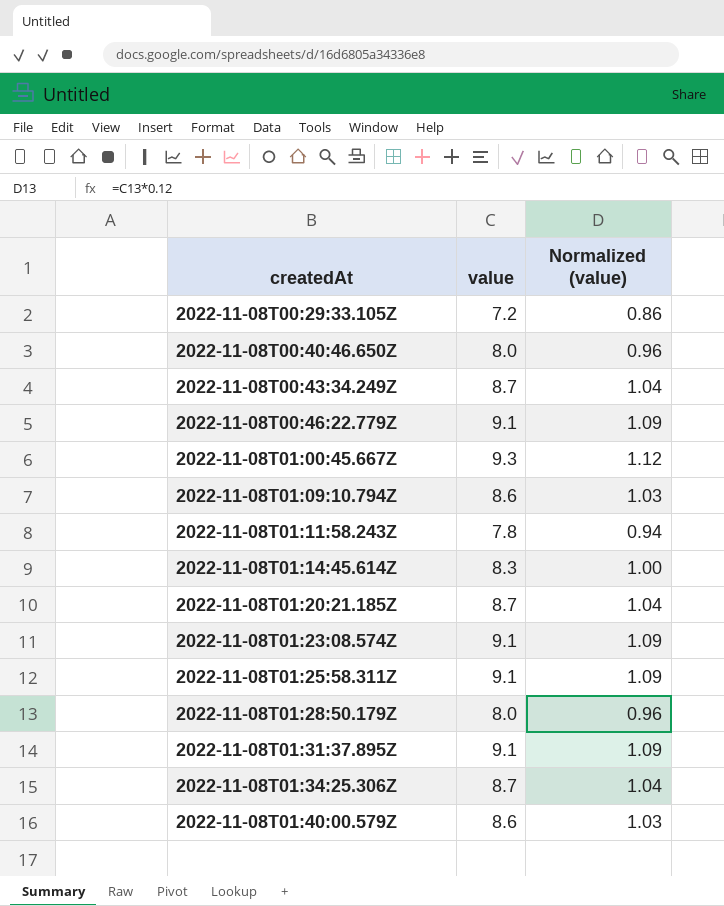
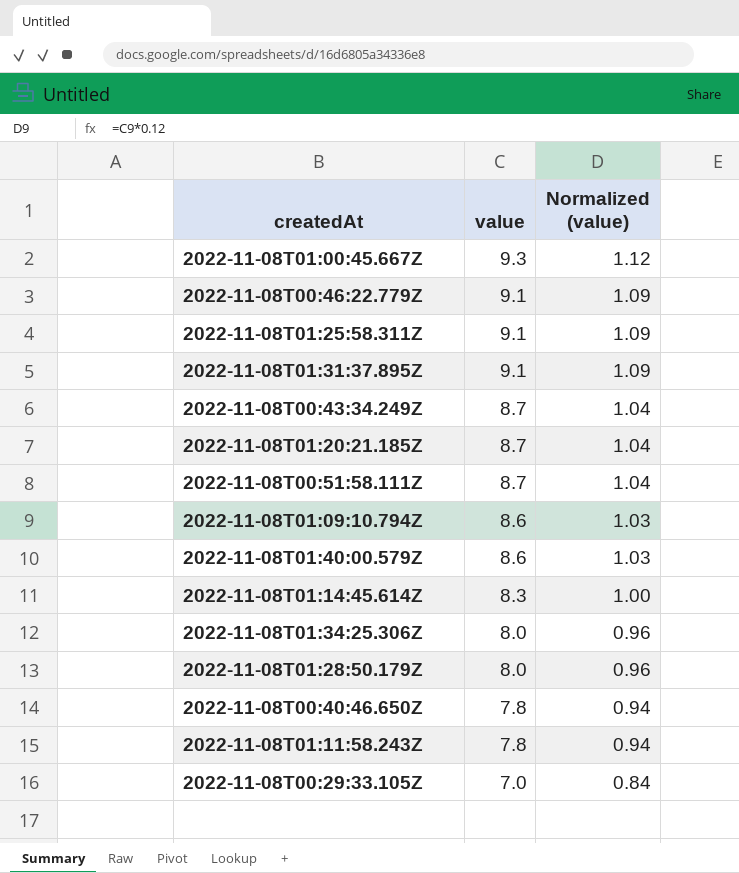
row order: createdAt ascending -> value descending
row 2022-11-08T01:23:08.574Z: 9.1 | 1.09 -> none
row 2022-11-08T00:51:58.111Z: none -> 8.7 | 1.04
2022-11-08T01:34:25.306Z | value: 8.7 -> 8.0
2022-11-08T01:34:25.306Z | Normalized (value): 1.04 -> 0.96
2022-11-08T00:40:46.650Z | value: 8.0 -> 7.8
2022-11-08T00:40:46.650Z | Normalized (value): 0.96 -> 0.94
2022-11-08T00:29:33.105Z | value: 7.2 -> 7.0
2022-11-08T00:29:33.105Z | Normalized (value): 0.86 -> 0.84

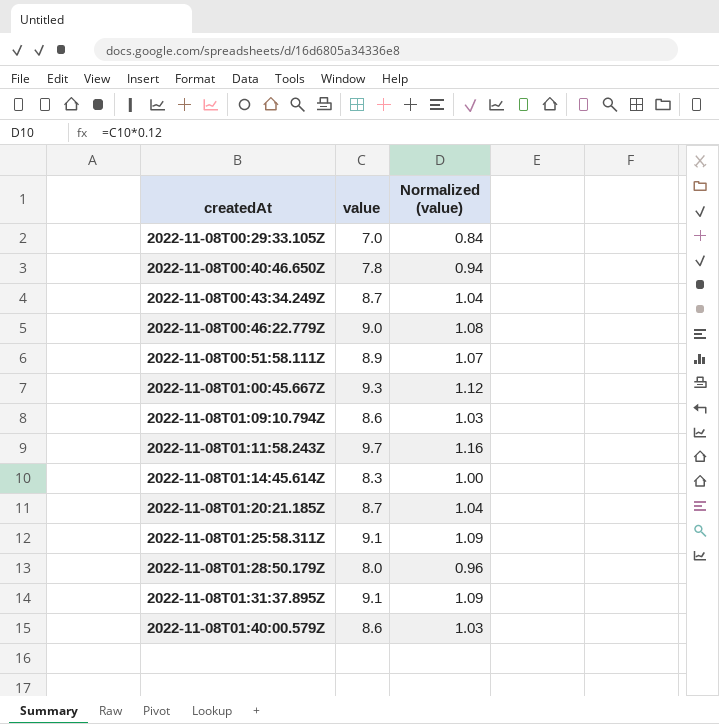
row order: value descending -> createdAt ascending
row 2022-11-08T01:34:25.306Z: 8.0 | 0.96 -> none
2022-11-08T00:46:22.779Z | value: 9.1 -> 9.0
2022-11-08T00:46:22.779Z | Normalized (value): 1.09 -> 1.08
2022-11-08T00:51:58.111Z | value: 8.7 -> 8.9
2022-11-08T00:51:58.111Z | Normalized (value): 1.04 -> 1.07
2022-11-08T01:11:58.243Z | value: 7.8 -> 9.7
2022-11-08T01:11:58.243Z | Normalized (value): 0.94 -> 1.16

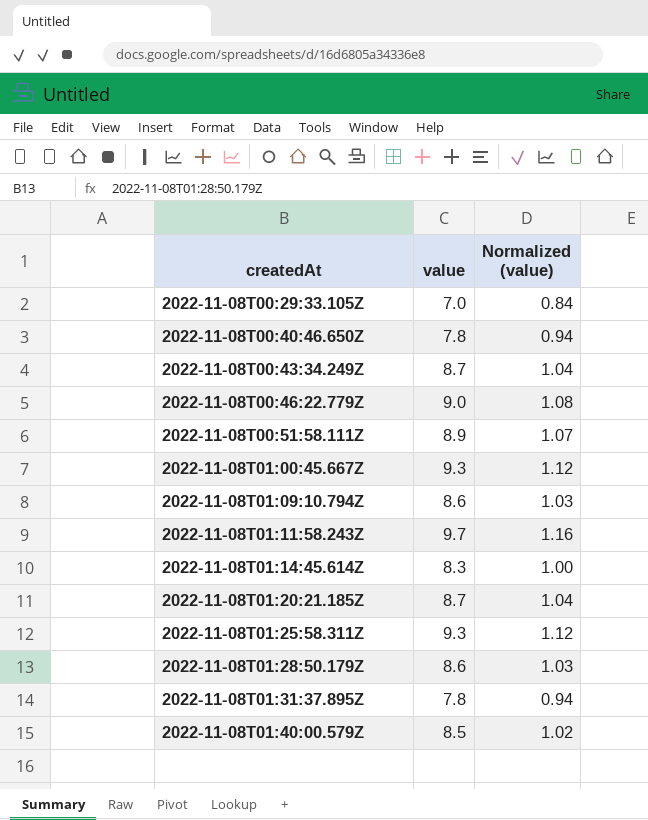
2022-11-08T01:25:58.311Z | value: 9.1 -> 9.3
2022-11-08T01:25:58.311Z | Normalized (value): 1.09 -> 1.12
2022-11-08T01:28:50.179Z | value: 8.0 -> 8.6
2022-11-08T01:28:50.179Z | Normalized (value): 0.96 -> 1.03
2022-11-08T01:31:37.895Z | value: 9.1 -> 7.8
2022-11-08T01:31:37.895Z | Normalized (value): 1.09 -> 0.94
2022-11-08T01:40:00.579Z | value: 8.6 -> 8.5
2022-11-08T01:40:00.579Z | Normalized (value): 1.03 -> 1.02

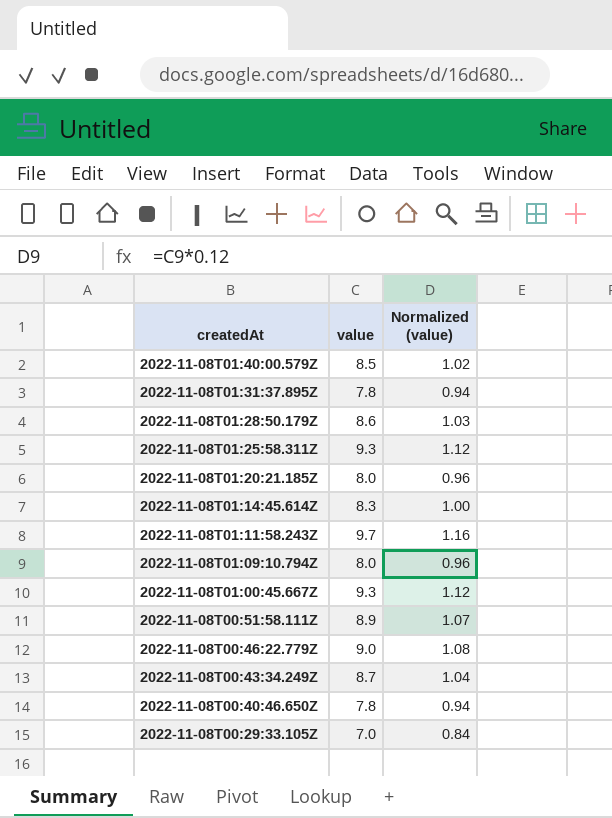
row order: createdAt ascending -> createdAt descending
2022-11-08T01:20:21.185Z | value: 8.7 -> 8.0
2022-11-08T01:20:21.185Z | Normalized (value): 1.04 -> 0.96
2022-11-08T01:09:10.794Z | value: 8.6 -> 8.0
2022-11-08T01:09:10.794Z | Normalized (value): 1.03 -> 0.96

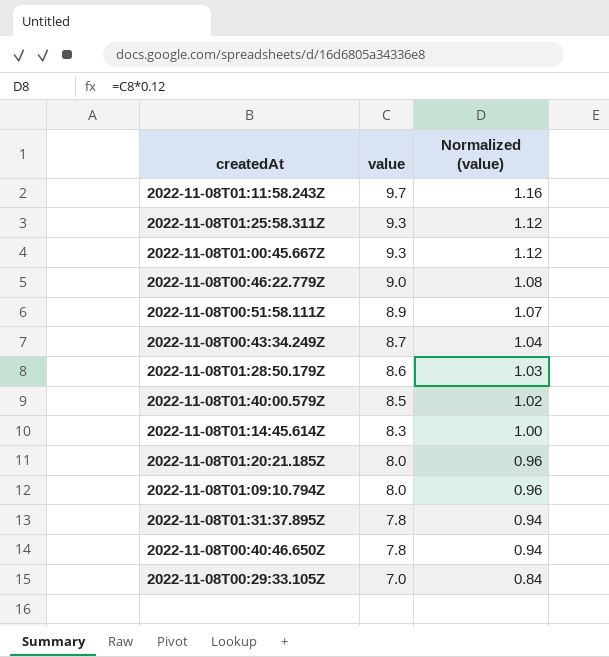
row order: createdAt descending -> value descending

